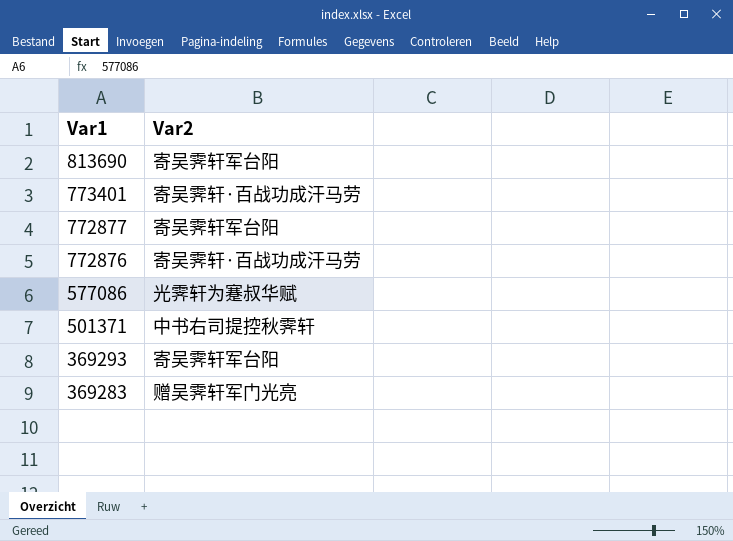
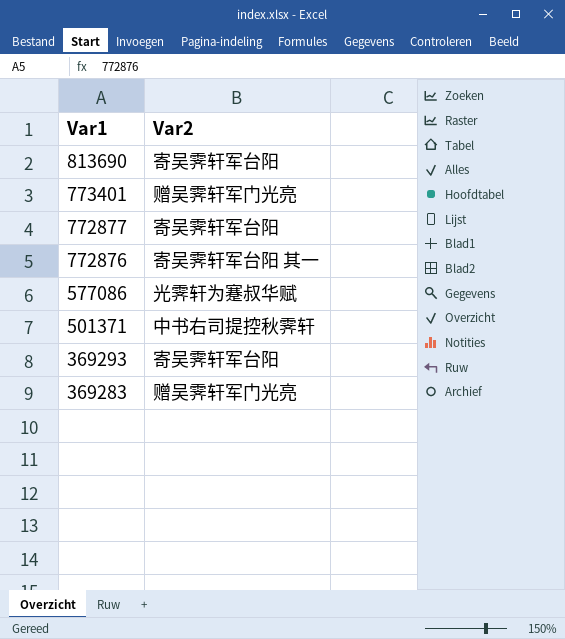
773401 | Var2: 寄吴霁轩·百战功成汗马劳 -> 赠吴霁轩军门光亮
772876 | Var2: 寄吴霁轩·百战功成汗马劳 -> 寄吴霁轩军台阳 其一

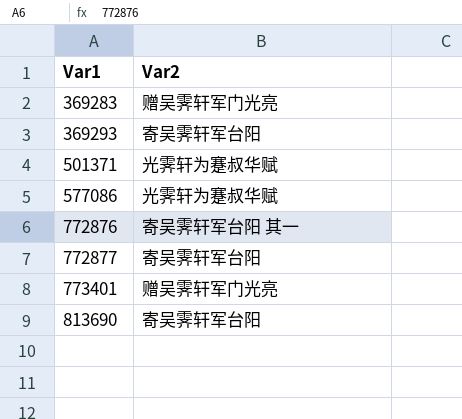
row order: Var1 descending -> Var1 ascending
501371 | Var2: 中书右司提控秋霁轩 -> 光霁轩为蹇叔华赋

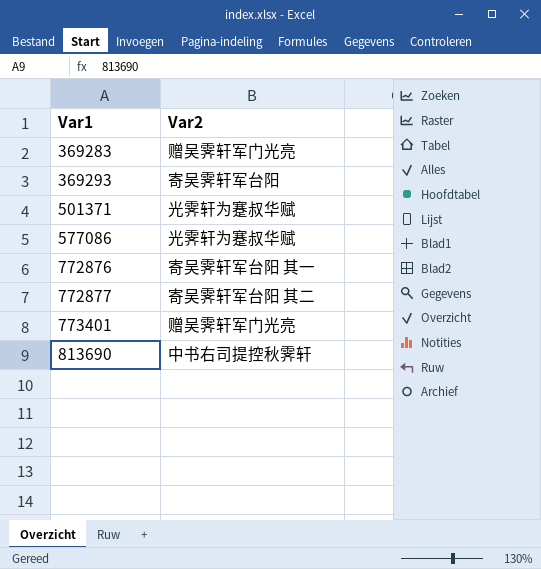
772877 | Var2: 寄吴霁轩军台阳 -> 寄吴霁轩军台阳 其二
813690 | Var2: 寄吴霁轩军台阳 -> 中书右司提控秋霁轩

